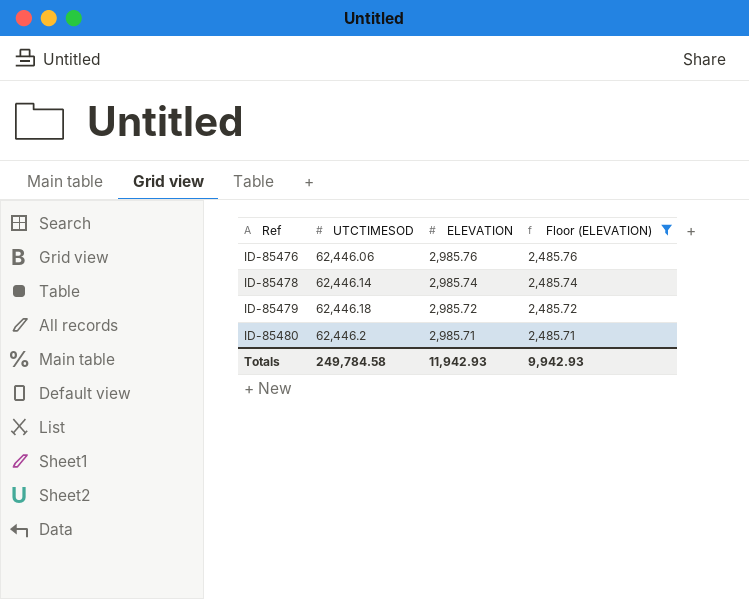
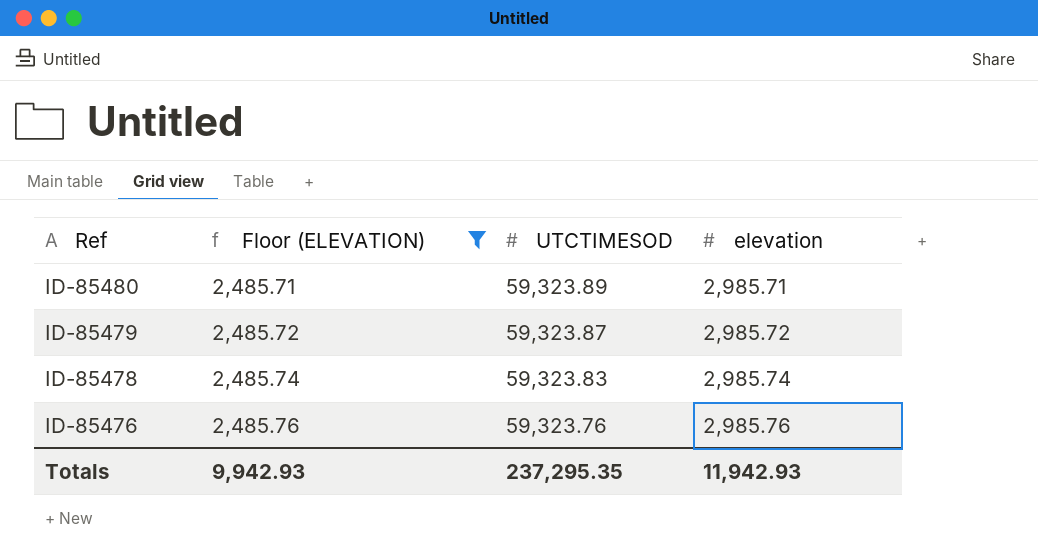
row order: Ref ascending -> Ref descending
column Floor (ELEVATION) | position: 4 -> 2
column name: ELEVATION -> elevation
ID-85480 | UTCTIMESOD: 62,446.2 -> 59,323.89
ID-85479 | UTCTIMESOD: 62,446.18 -> 59,323.87
ID-85478 | UTCTIMESOD: 62,446.14 -> 59,323.83
ID-85476 | UTCTIMESOD: 62,446.06 -> 59,323.76
Totals | UTCTIMESOD: 249,784.58 -> 237,295.35

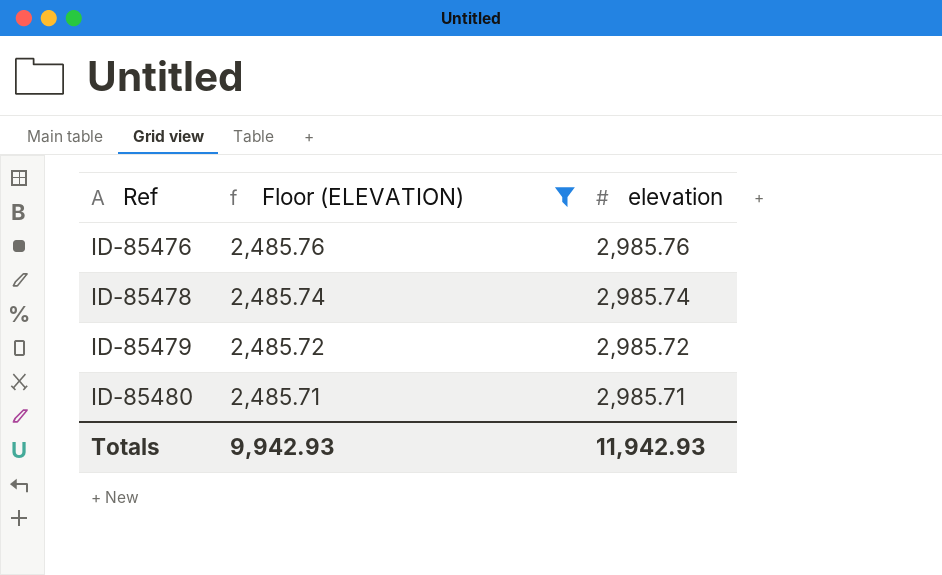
row order: Ref descending -> Ref ascending
column UTCTIMESOD | position: 3 -> none

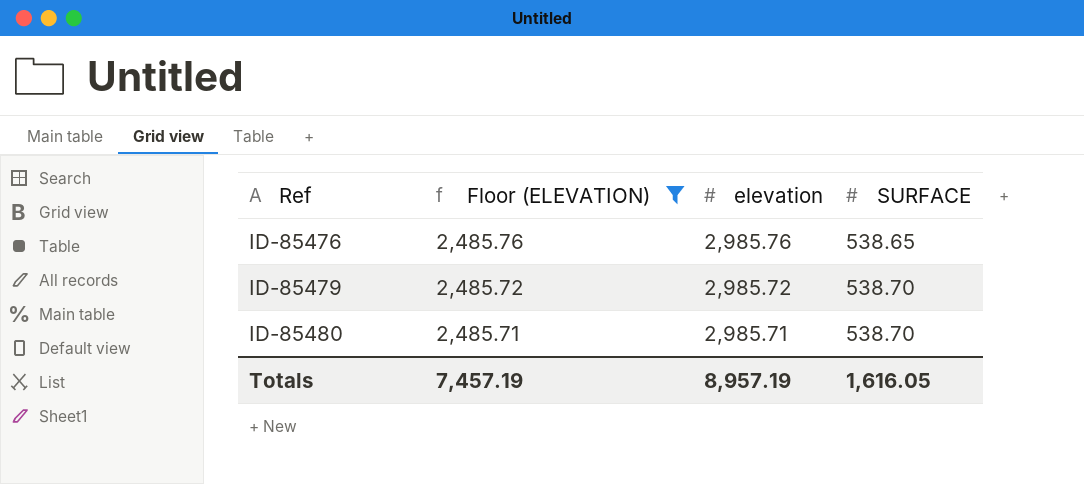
column SURFACE | position: none -> 4
row ID-85478: 2,485.74 | 2,985.74 -> none
Totals | Floor (ELEVATION): 9,942.93 -> 7,457.19
Totals | elevation: 11,942.93 -> 8,957.19

